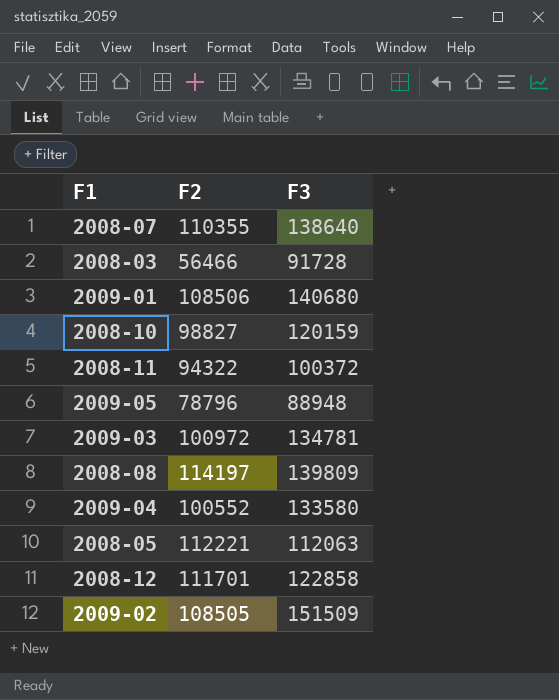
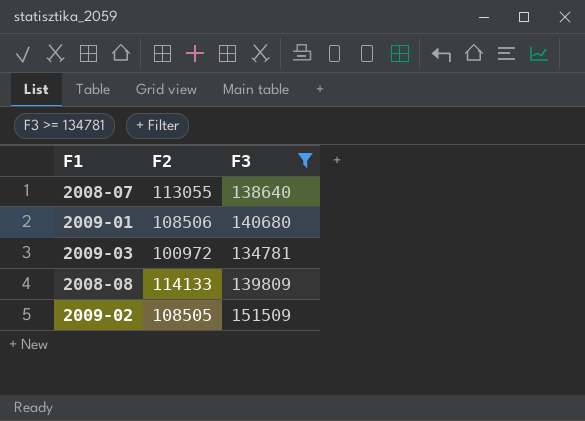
filter: none -> F3 >= 134781
2008-07 | F2: 110355 -> 113055
2008-08 | F2: 114197 -> 114133

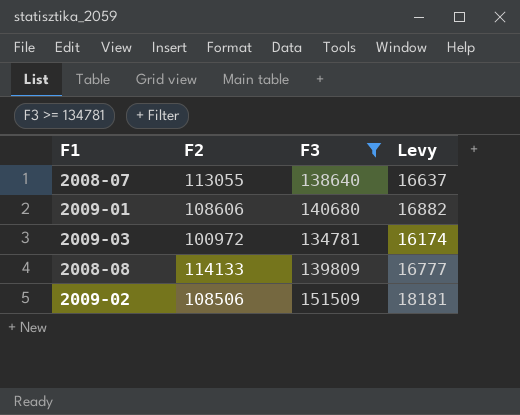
column Levy | formula: none -> [F3] * 0.12
2009-01 | F2: 108506 -> 108606
2009-02 | F2: 108505 -> 108506

